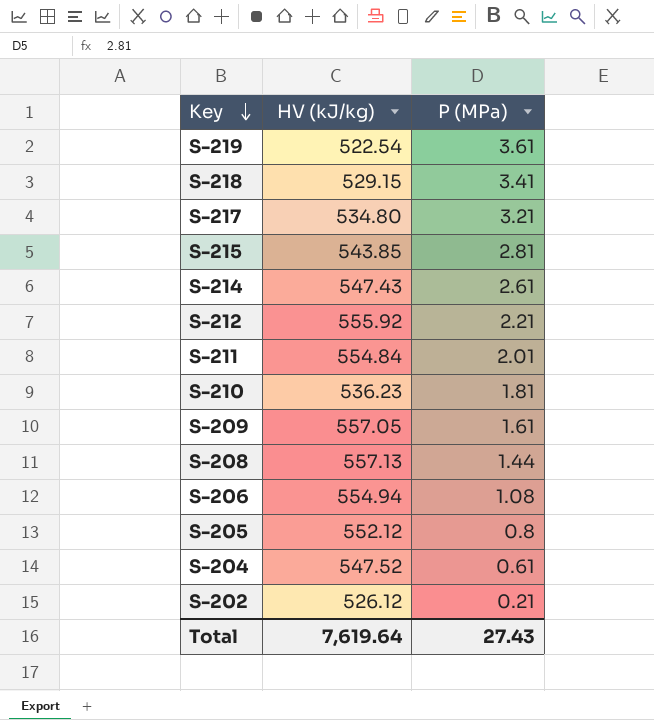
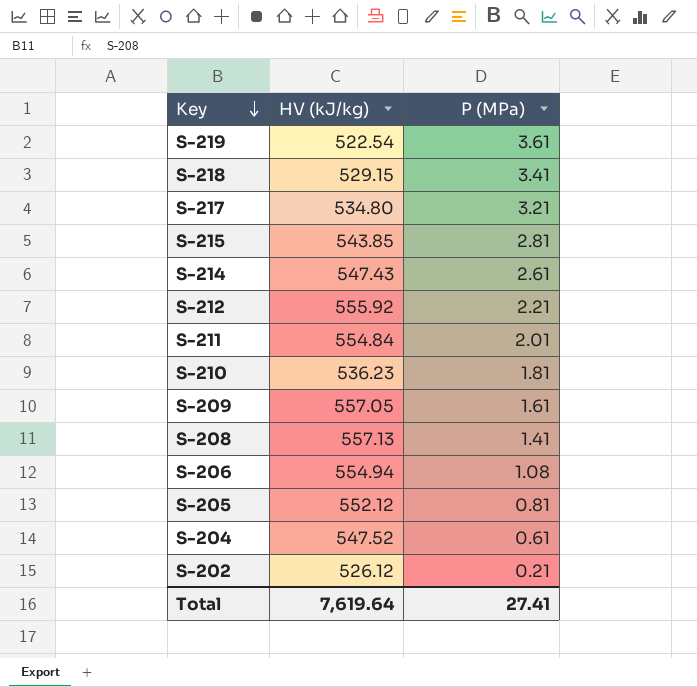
S-208 | P (MPa): 1.44 -> 1.41
S-205 | P (MPa): 0.8 -> 0.81
Total | P (MPa): 27.43 -> 27.41

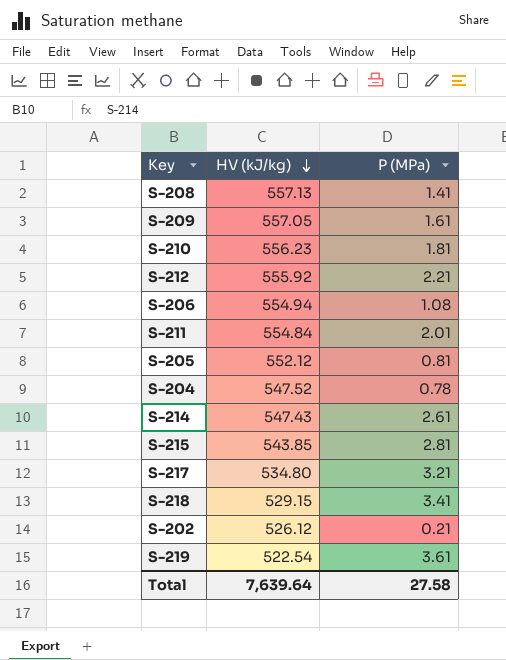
row order: Key descending -> HV (kJ/kg) descending
S-210 | HV (kJ/kg): 536.23 -> 556.23
S-204 | P (MPa): 0.61 -> 0.78
Total | HV (kJ/kg): 7,619.64 -> 7,639.64
Total | P (MPa): 27.41 -> 27.58

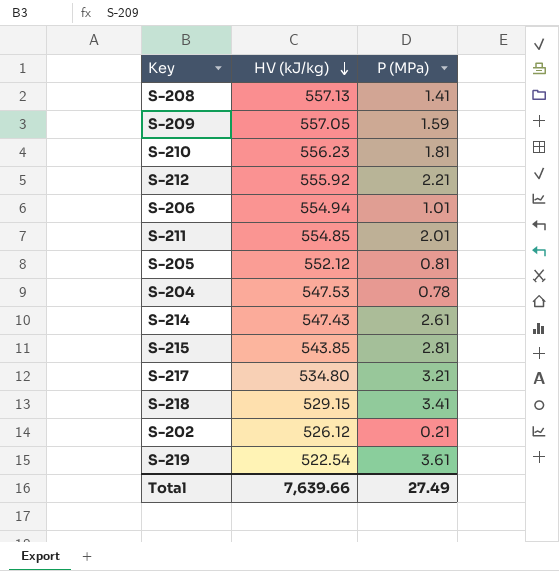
S-209 | P (MPa): 1.61 -> 1.59
S-206 | P (MPa): 1.08 -> 1.01
S-211 | HV (kJ/kg): 554.84 -> 554.85
S-204 | HV (kJ/kg): 547.52 -> 547.53
Total | HV (kJ/kg): 7,639.64 -> 7,639.66
Total | P (MPa): 27.58 -> 27.49

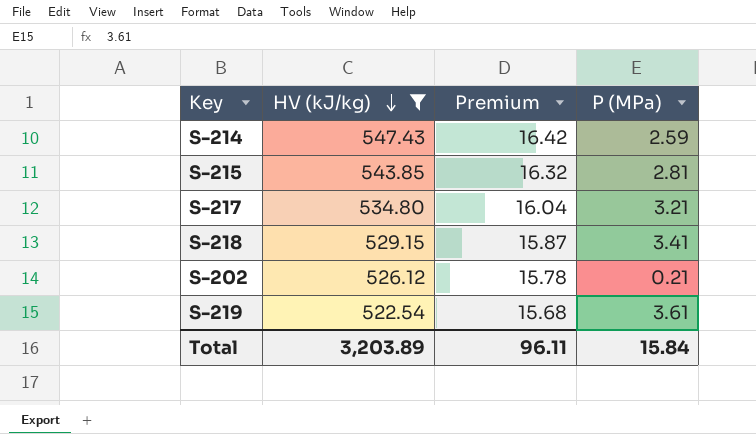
filter: none -> HV (kJ/kg) <= 547.43
column Premium | formula: none -> [HV (kJ/kg)] * 0.03
S-214 | P (MPa): 2.61 -> 2.59
Total | HV (kJ/kg): 7,639.66 -> 3,203.89
Total | P (MPa): 27.49 -> 15.84

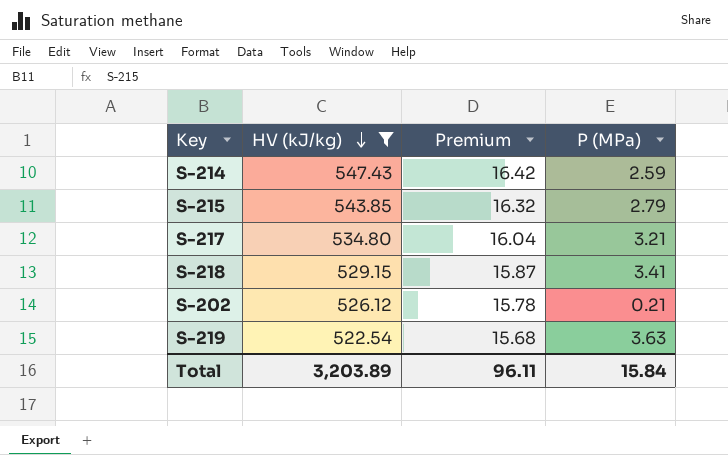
S-215 | P (MPa): 2.81 -> 2.79
S-219 | P (MPa): 3.61 -> 3.63

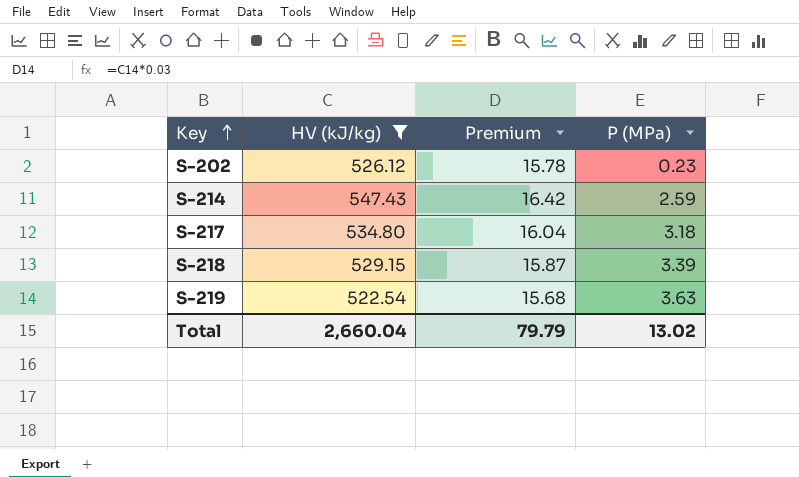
row order: HV (kJ/kg) descending -> Key ascending
row S-215: 543.85 | 16.32 | 2.79 -> none
S-202 | P (MPa): 0.21 -> 0.23
S-217 | P (MPa): 3.21 -> 3.18
S-218 | P (MPa): 3.41 -> 3.39
Total | HV (kJ/kg): 3,203.89 -> 2,660.04
Total | Premium: 96.11 -> 79.79
Total | P (MPa): 15.84 -> 13.02

